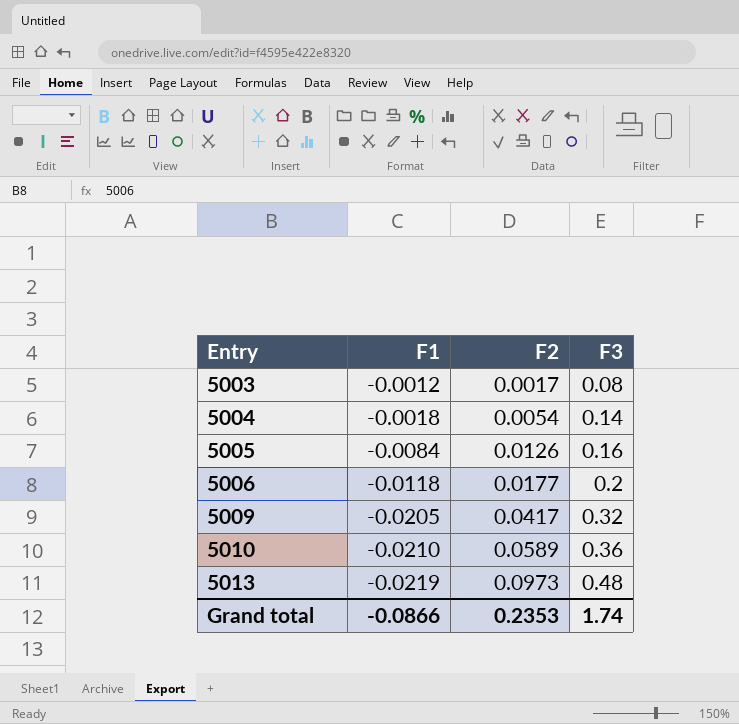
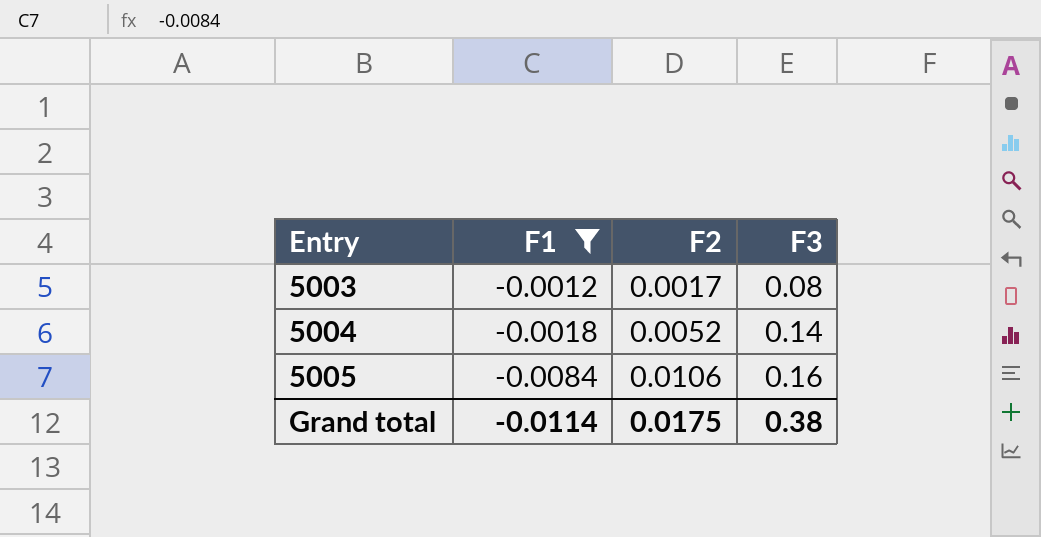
filter: none -> F1 >= -0.0084
5004 | F2: 0.0054 -> 0.0052
5005 | F2: 0.0126 -> 0.0106
Grand total | F1: -0.0866 -> -0.0114
Grand total | F2: 0.2353 -> 0.0175
Grand total | F3: 1.74 -> 0.38

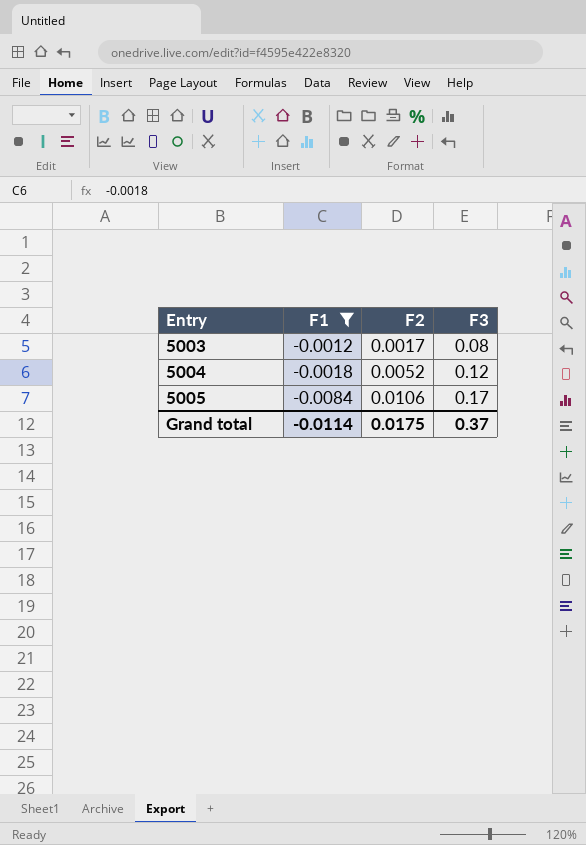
5004 | F3: 0.14 -> 0.12
5005 | F3: 0.16 -> 0.17
Grand total | F3: 0.38 -> 0.37

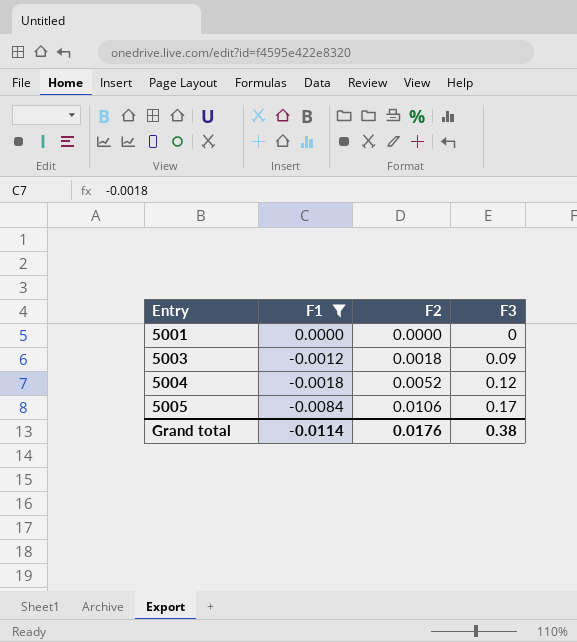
row 5001: none -> 0.0000 | 0.0000 | 0
5003 | F2: 0.0017 -> 0.0018
5003 | F3: 0.08 -> 0.09
Grand total | F2: 0.0175 -> 0.0176
Grand total | F3: 0.37 -> 0.38

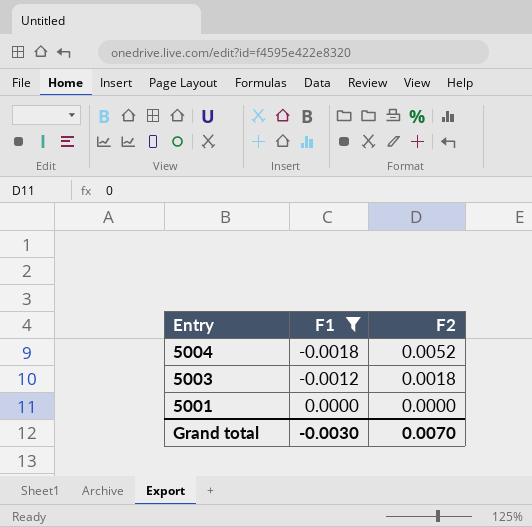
row order: Entry ascending -> Entry descending
column F3 | position: 4 -> none
row 5005: -0.0084 | 0.0106 | 0.17 -> none
Grand total | F1: -0.0114 -> -0.0030
Grand total | F2: 0.0176 -> 0.0070

